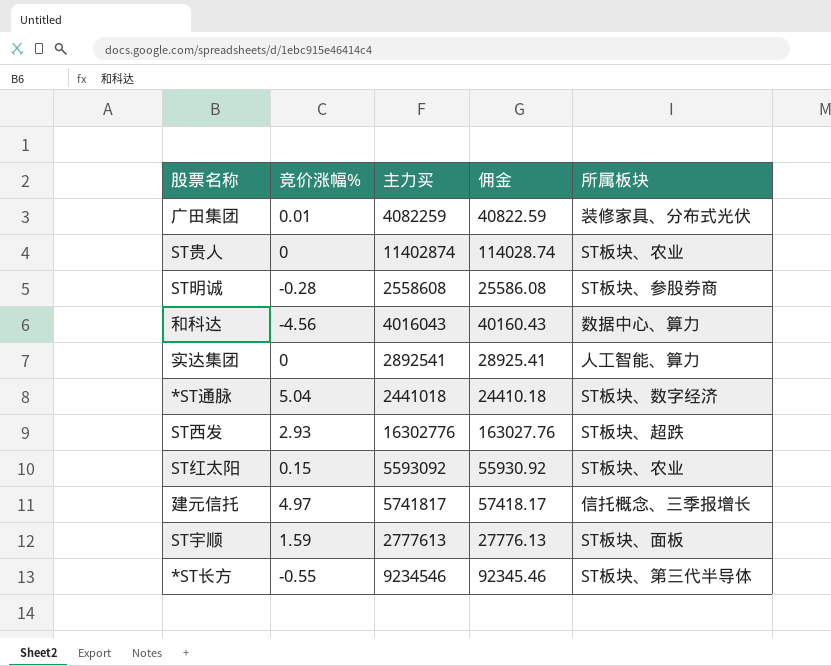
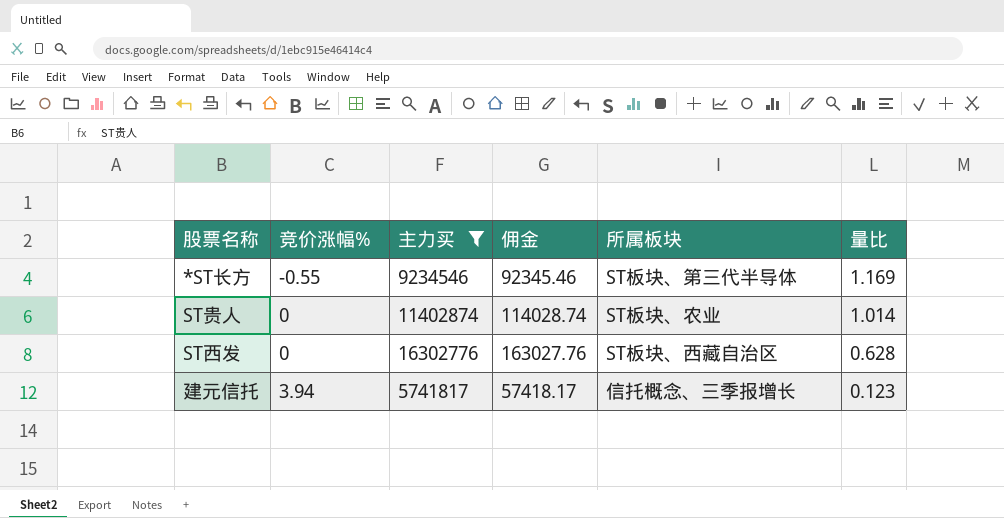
filter: none -> 主力买 >= 5741817
row order: none -> 竞价涨幅% ascending
column 量比 | position: none -> 6
ST西发 | 竞价涨幅%: 2.93 -> 0
ST西发 | 所属板块: ST板块、超跌 -> ST板块、西藏自治区
建元信托 | 竞价涨幅%: 4.97 -> 3.94

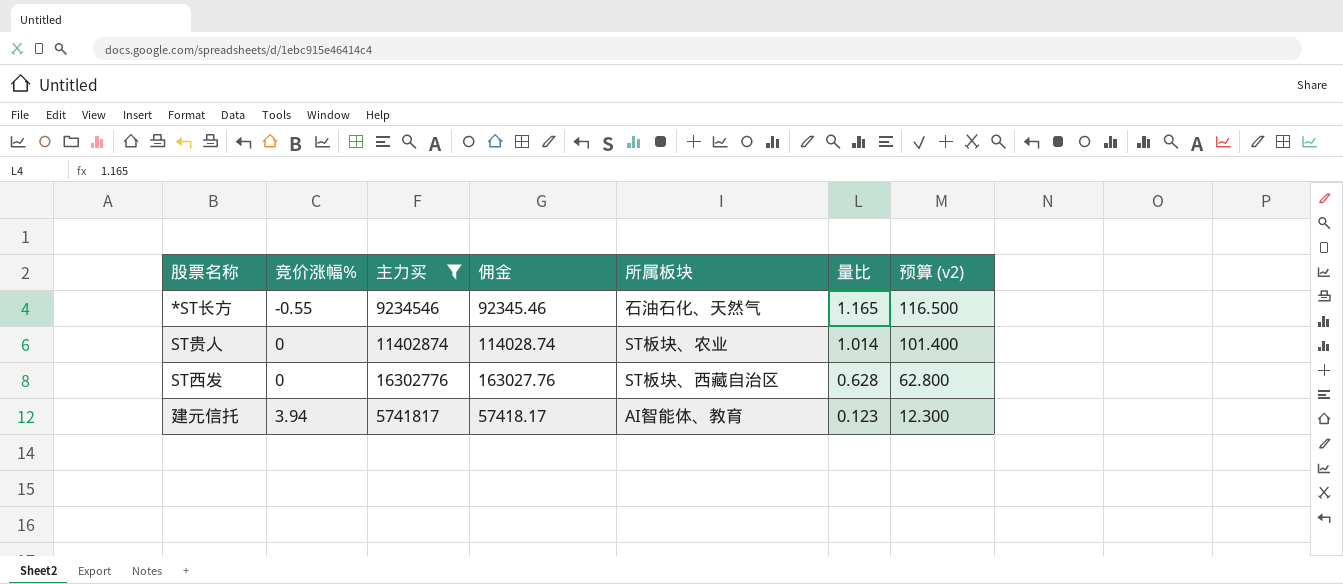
column 预算 (v2) | formula: none -> [量比] * 100
*ST长方 | 所属板块: ST板块、第三代半导体 -> 石油石化、天然气
*ST长方 | 量比: 1.169 -> 1.165
建元信托 | 所属板块: 信托概念、三季报增长 -> AI智能体、教育

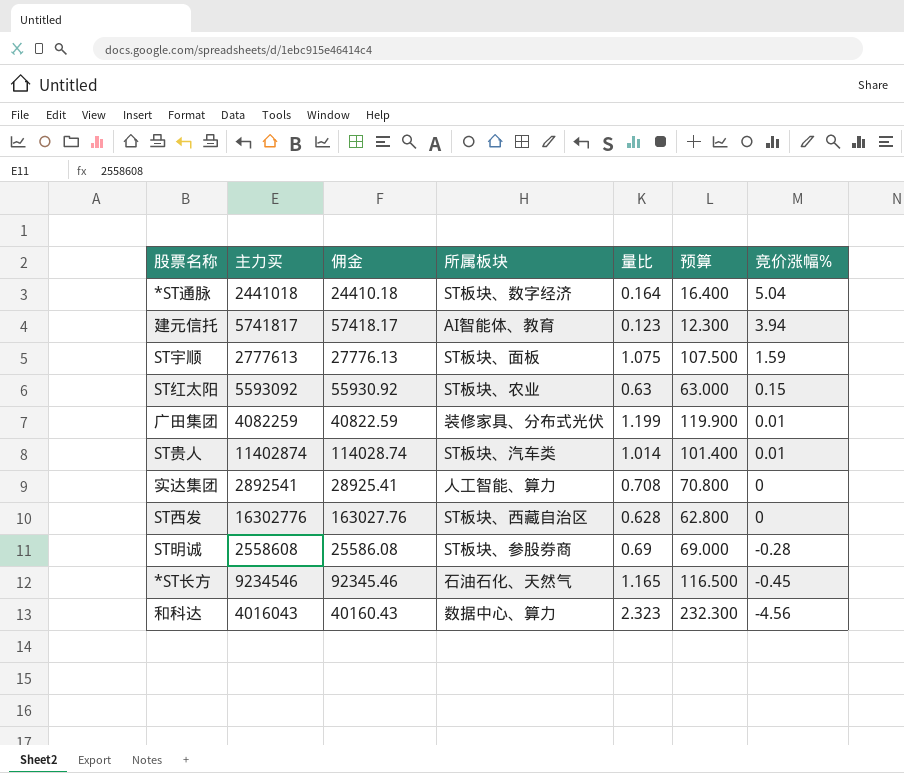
filter: 主力买 >= 5741817 -> none
row order: 竞价涨幅% ascending -> 竞价涨幅% descending
column name: 预算 (v2) -> 预算
column 竞价涨幅% | position: 2 -> 7
ST贵人 | 所属板块: ST板块、农业 -> ST板块、汽车类
ST贵人 | 竞价涨幅%: 0 -> 0.01
*ST长方 | 竞价涨幅%: -0.55 -> -0.45

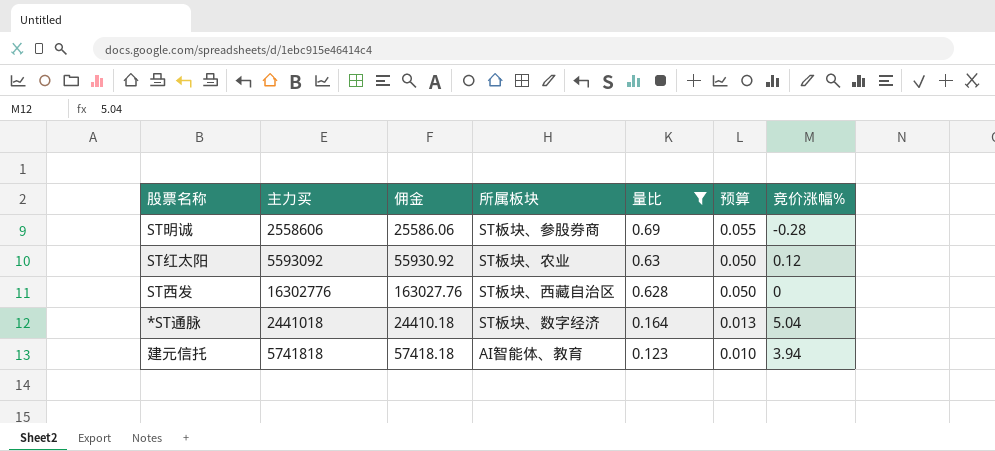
filter: none -> 量比 <= 0.69
row order: 竞价涨幅% descending -> 量比 descending
column 预算 | formula: [量比] * 100 -> [量比] * 0.08
ST明诚 | 主力买: 2558608 -> 2558606
ST明诚 | 佣金: 25586.08 -> 25586.06
ST红太阳 | 竞价涨幅%: 0.15 -> 0.12
建元信托 | 主力买: 5741817 -> 5741818
建元信托 | 佣金: 57418.17 -> 57418.18

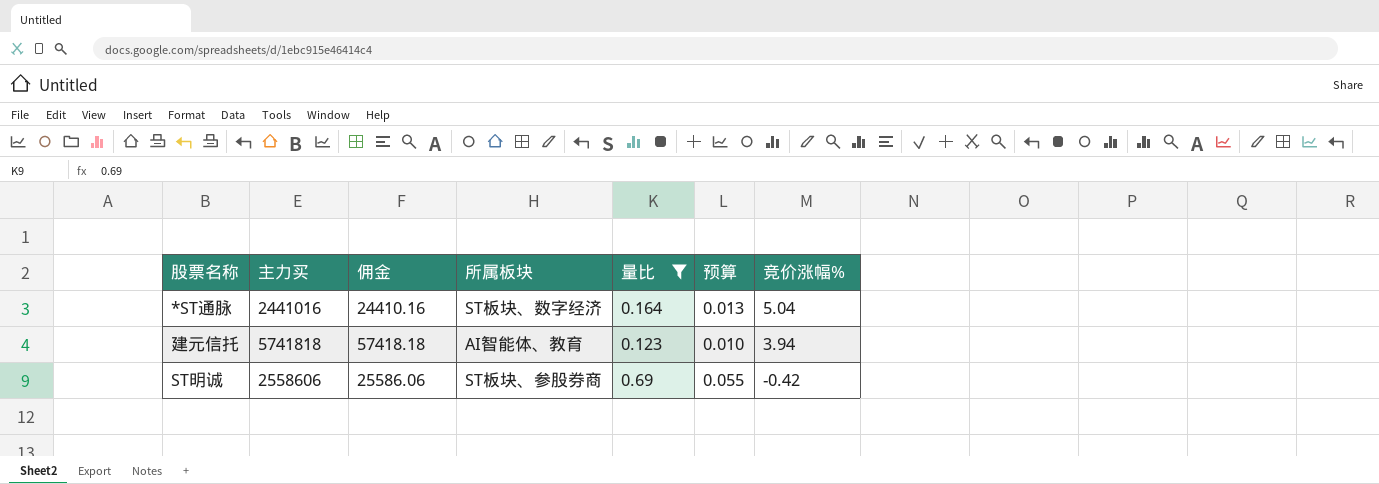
row order: 量比 descending -> 竞价涨幅% descending
row ST红太阳: 5593092 | 55930.92 | ST板块、农业 | 0.63 | 0.050 | 0.12 -> none
row ST西发: 16302776 | 163027.76 | ST板块、西藏自治区 | 0.628 | 0.050 | 0 -> none
*ST通脉 | 主力买: 2441018 -> 2441016
*ST通脉 | 佣金: 24410.18 -> 24410.16
ST明诚 | 竞价涨幅%: -0.28 -> -0.42

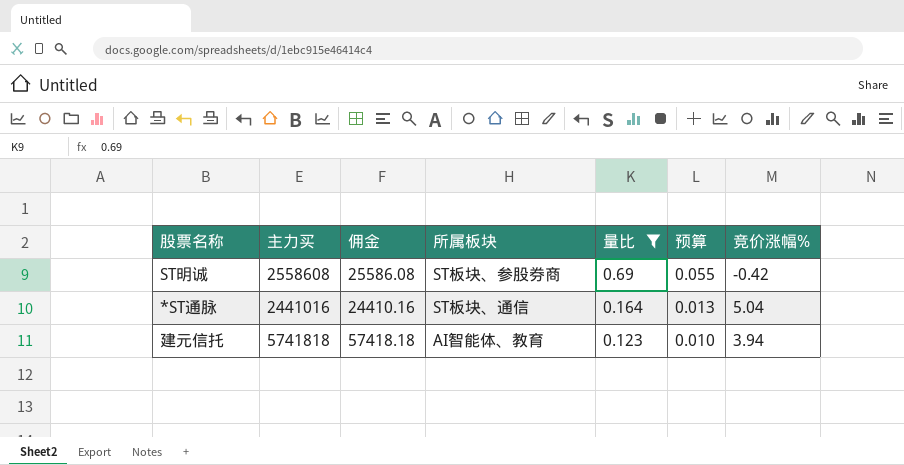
row order: 竞价涨幅% descending -> 量比 descending
ST明诚 | 主力买: 2558606 -> 2558608
ST明诚 | 佣金: 25586.06 -> 25586.08
*ST通脉 | 所属板块: ST板块、数字经济 -> ST板块、通信

